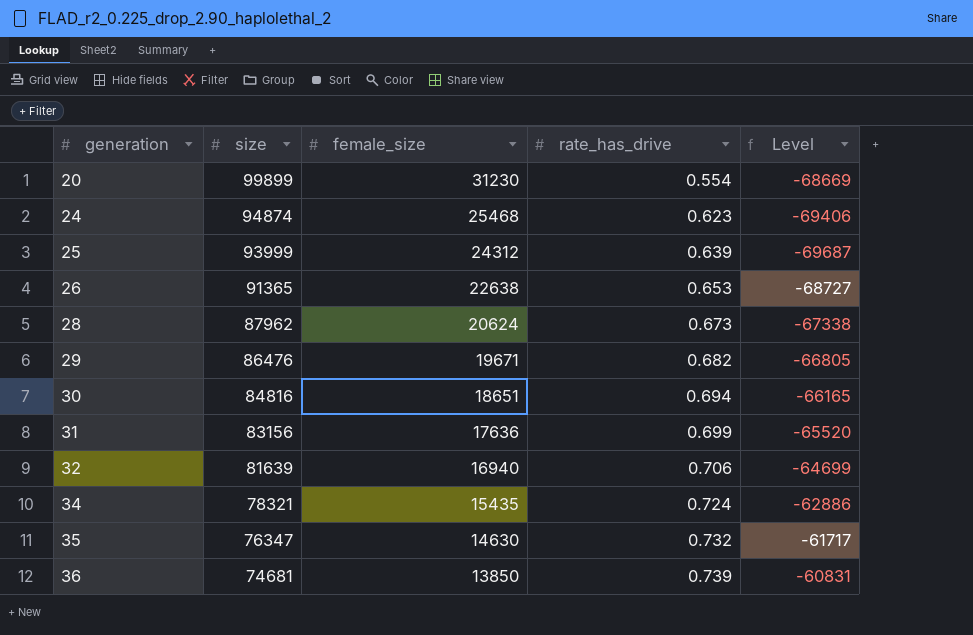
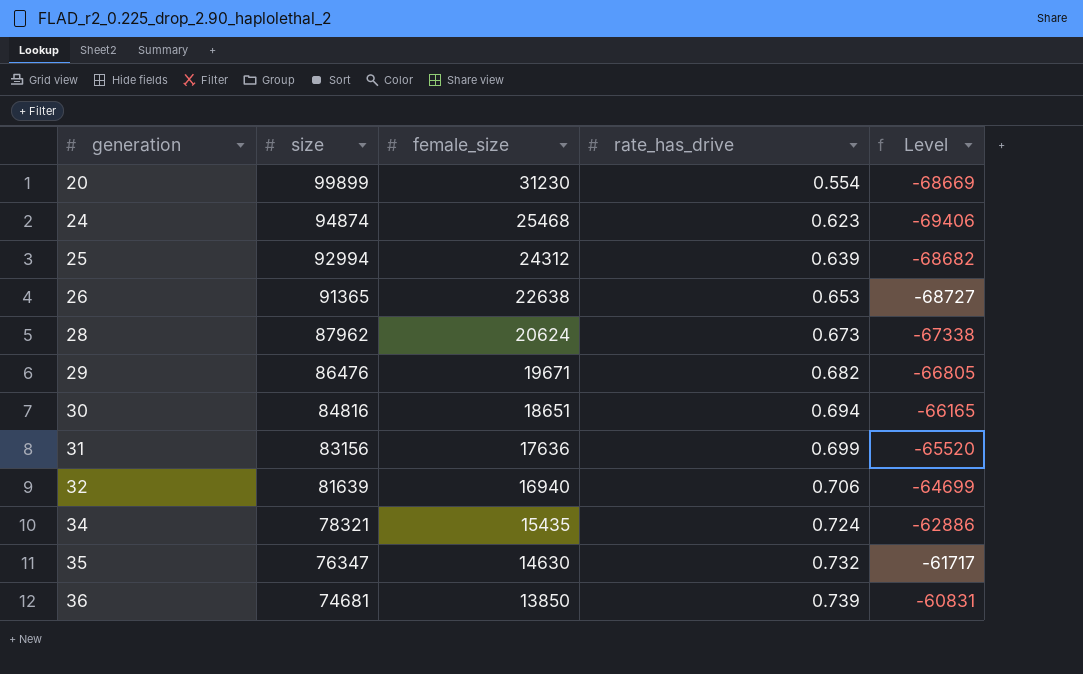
25 | size: 93999 -> 92994
25 | Level: -69687 -> -68682

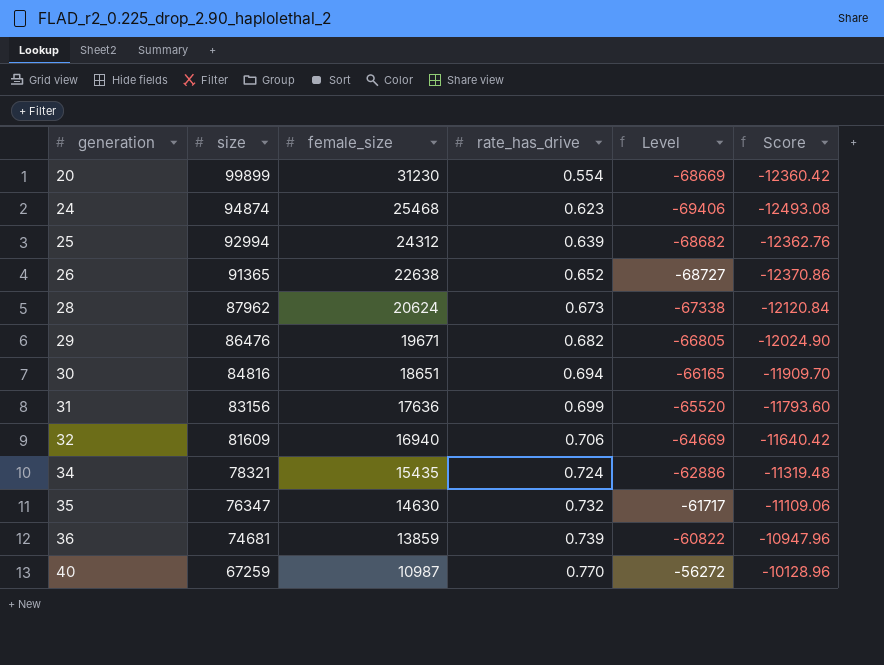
column Score | formula: none -> [Level] * 0.18
26 | rate_has_drive: 0.653 -> 0.652
32 | size: 81639 -> 81609
32 | Level: -64699 -> -64669
36 | female_size: 13850 -> 13859
36 | Level: -60831 -> -60822
row 40: none -> 67259 | 10987 | 0.770 | -56272 | -10128.96

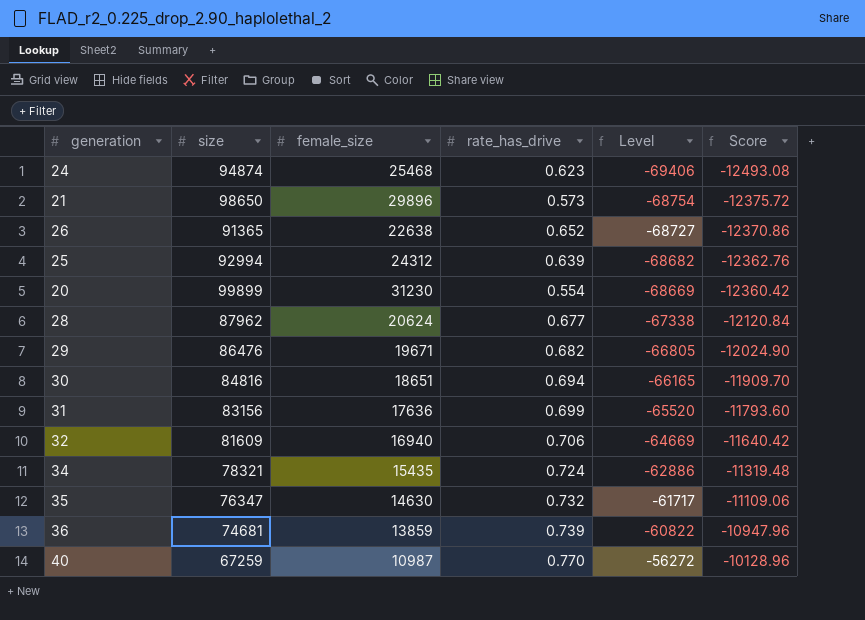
row order: generation ascending -> Level ascending
row 21: none -> 98650 | 29896 | 0.573 | -68754 | -12375.72
28 | rate_has_drive: 0.673 -> 0.677

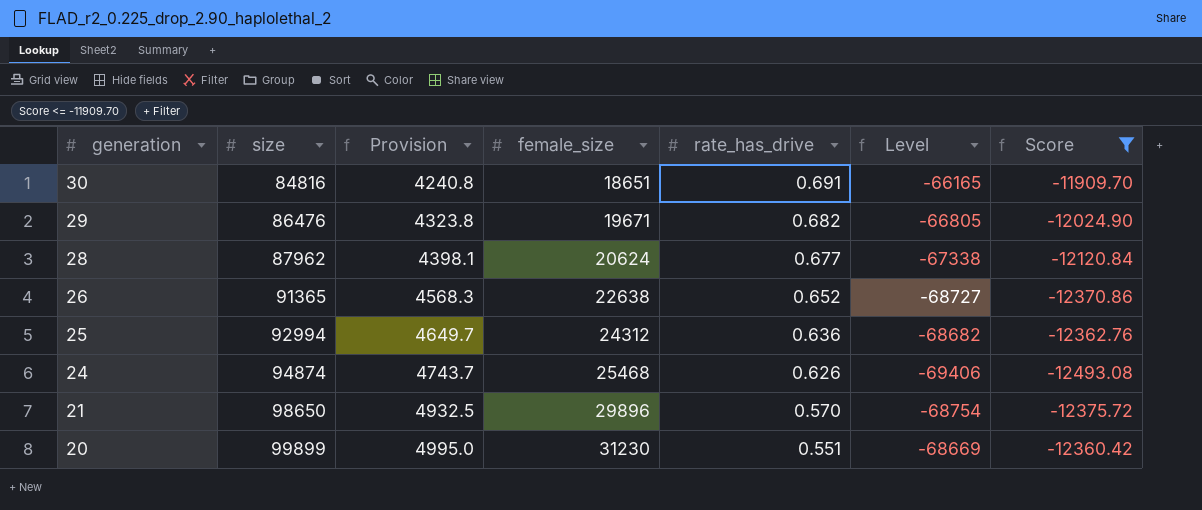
filter: none -> Score <= -11909.70
row order: Level ascending -> generation descending
column Provision | formula: none -> [size] * 0.05
30 | rate_has_drive: 0.694 -> 0.691
25 | rate_has_drive: 0.639 -> 0.636
24 | rate_has_drive: 0.623 -> 0.626
21 | rate_has_drive: 0.573 -> 0.570
20 | rate_has_drive: 0.554 -> 0.551

